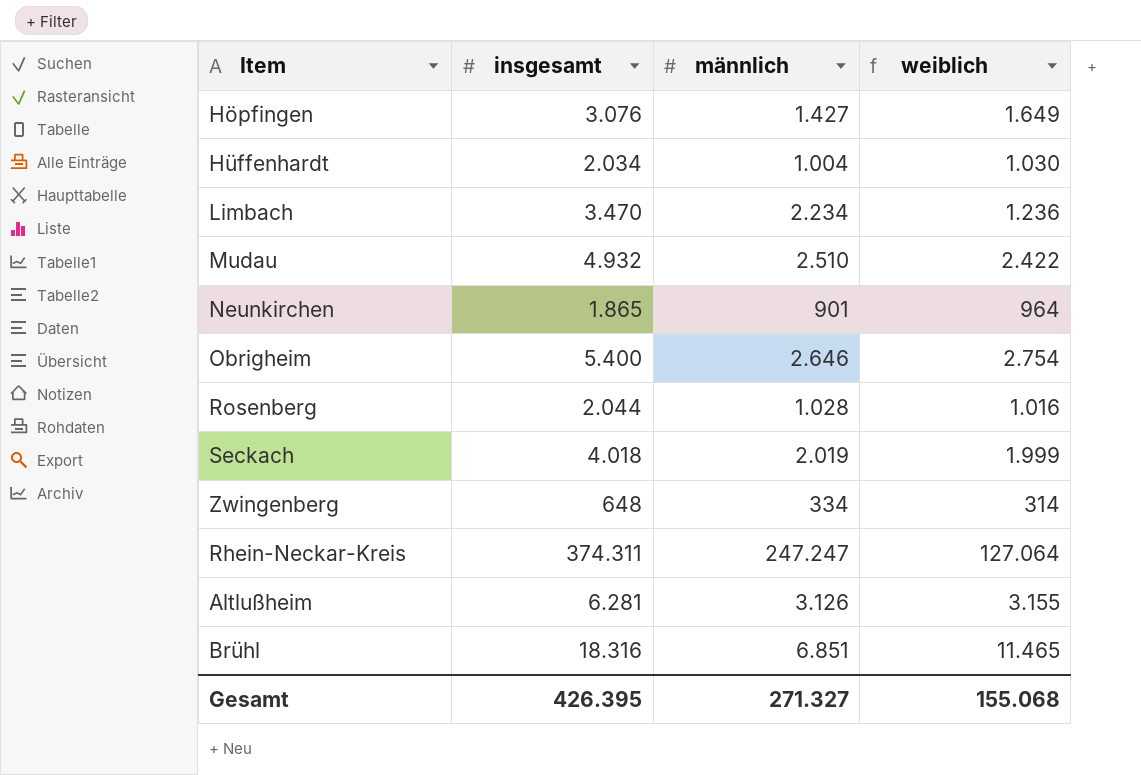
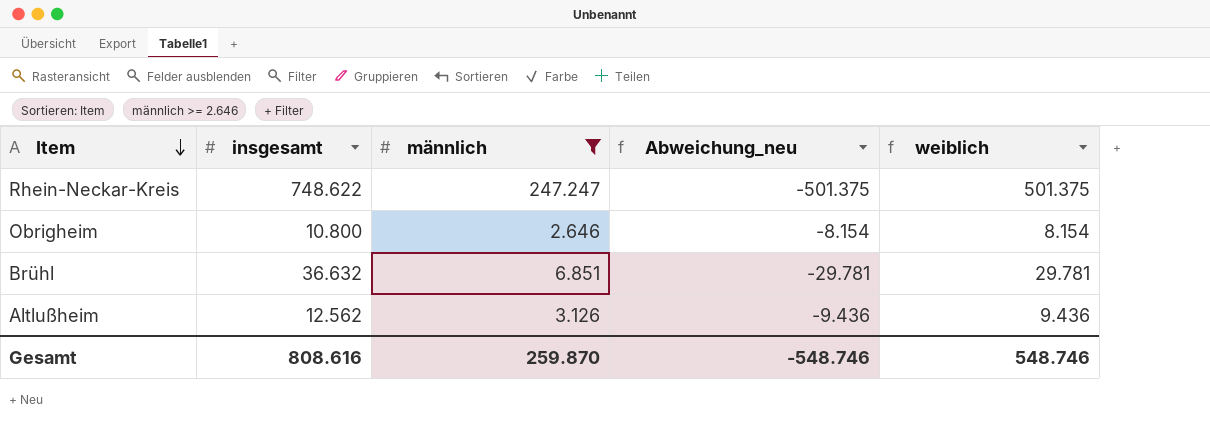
filter: none -> männlich >= 2.646
row order: none -> Item descending
column Abweichung_neu | formula: none -> [männlich] - [insgesamt]
Rhein-Neckar-Kreis | insgesamt: 374.311 -> 748.622
Rhein-Neckar-Kreis | weiblich: 127.064 -> 501.375
Obrigheim | insgesamt: 5.400 -> 10.800
Obrigheim | weiblich: 2.754 -> 8.154
Brühl | insgesamt: 18.316 -> 36.632
Brühl | weiblich: 11.465 -> 29.781
Altlußheim | insgesamt: 6.281 -> 12.562
Altlußheim | weiblich: 3.155 -> 9.436
Gesamt | insgesamt: 426.395 -> 808.616
Gesamt | männlich: 271.327 -> 259.870
Gesamt | weiblich: 155.068 -> 548.746

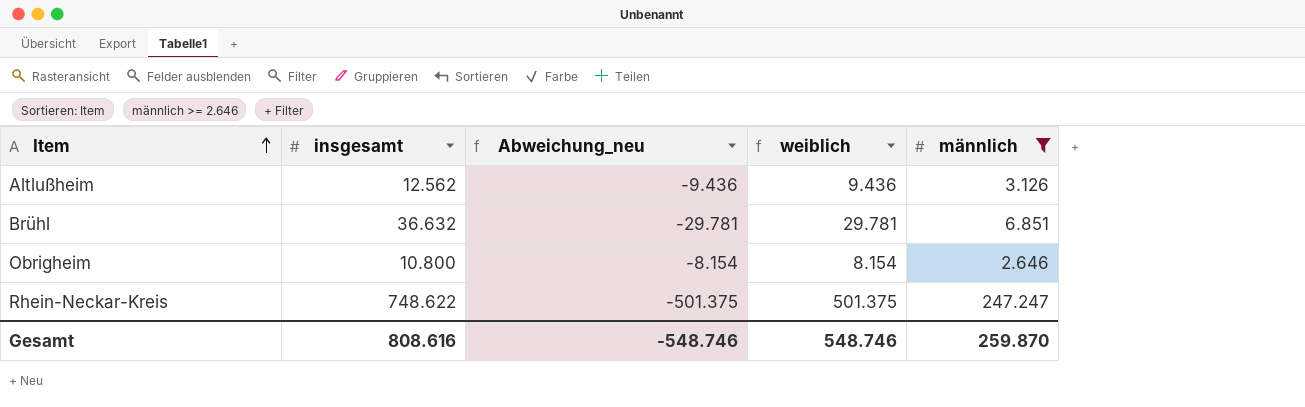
row order: Item descending -> Item ascending
column männlich | position: 3 -> 5

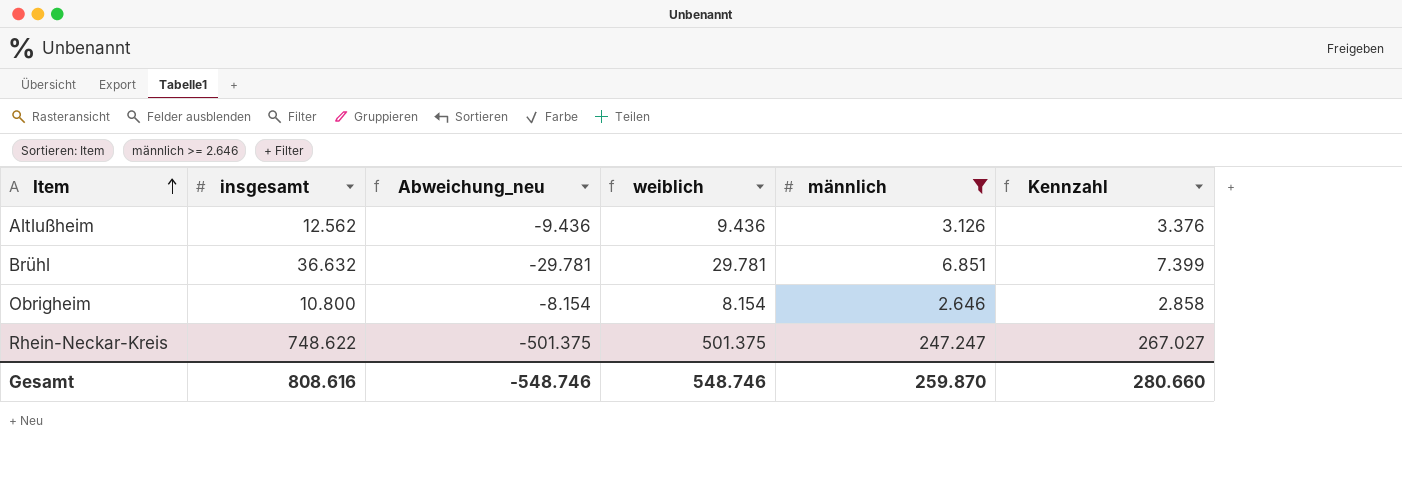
column Kennzahl | formula: none -> [männlich] * 1,08

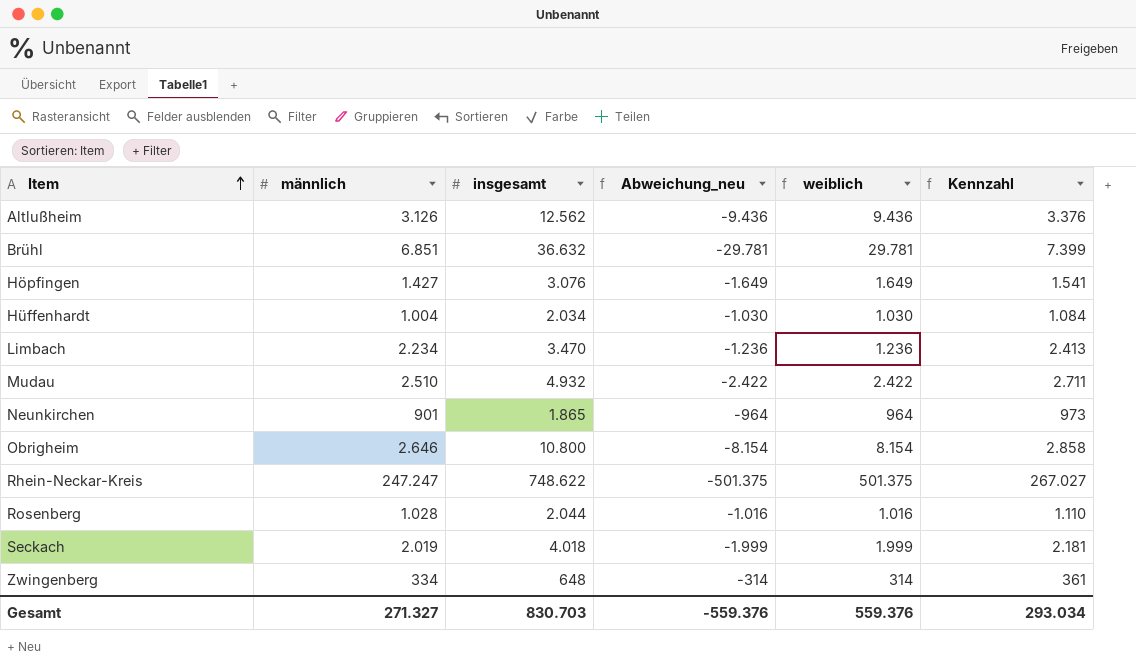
filter: männlich >= 2.646 -> none
column männlich | position: 5 -> 2
Gesamt | männlich: 259.870 -> 271.327
Gesamt | insgesamt: 808.616 -> 830.703
Gesamt | Abweichung_neu: -548.746 -> -559.376
Gesamt | weiblich: 548.746 -> 559.376
Gesamt | Kennzahl: 280.660 -> 293.034

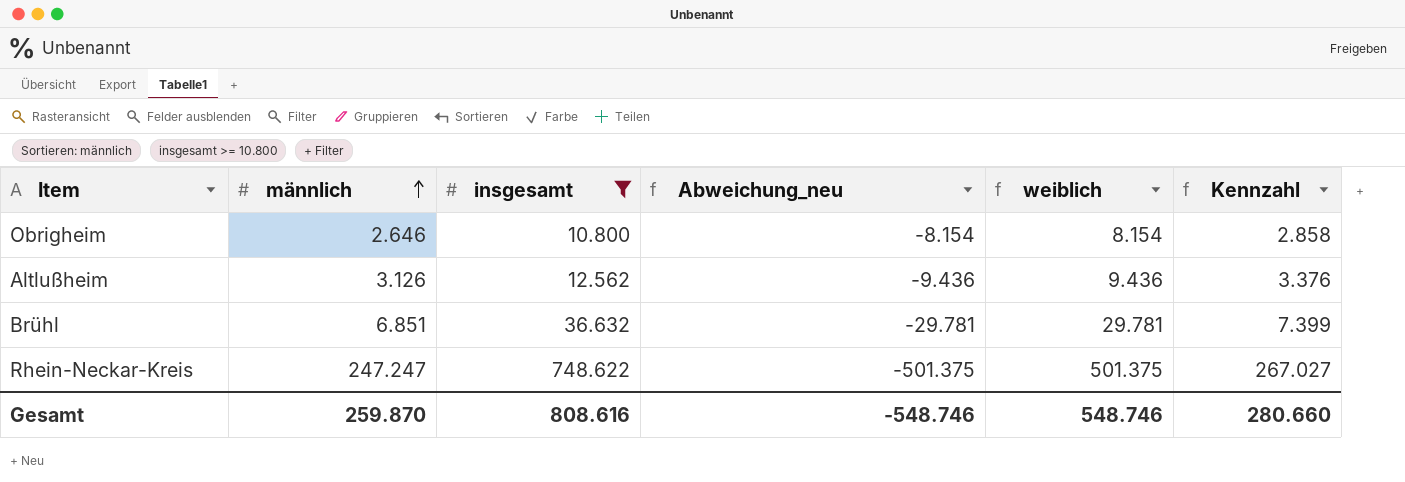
filter: none -> insgesamt >= 10.800
row order: Item ascending -> männlich ascending
Gesamt | männlich: 271.327 -> 259.870
Gesamt | insgesamt: 830.703 -> 808.616
Gesamt | Abweichung_neu: -559.376 -> -548.746
Gesamt | weiblich: 559.376 -> 548.746
Gesamt | Kennzahl: 293.034 -> 280.660

